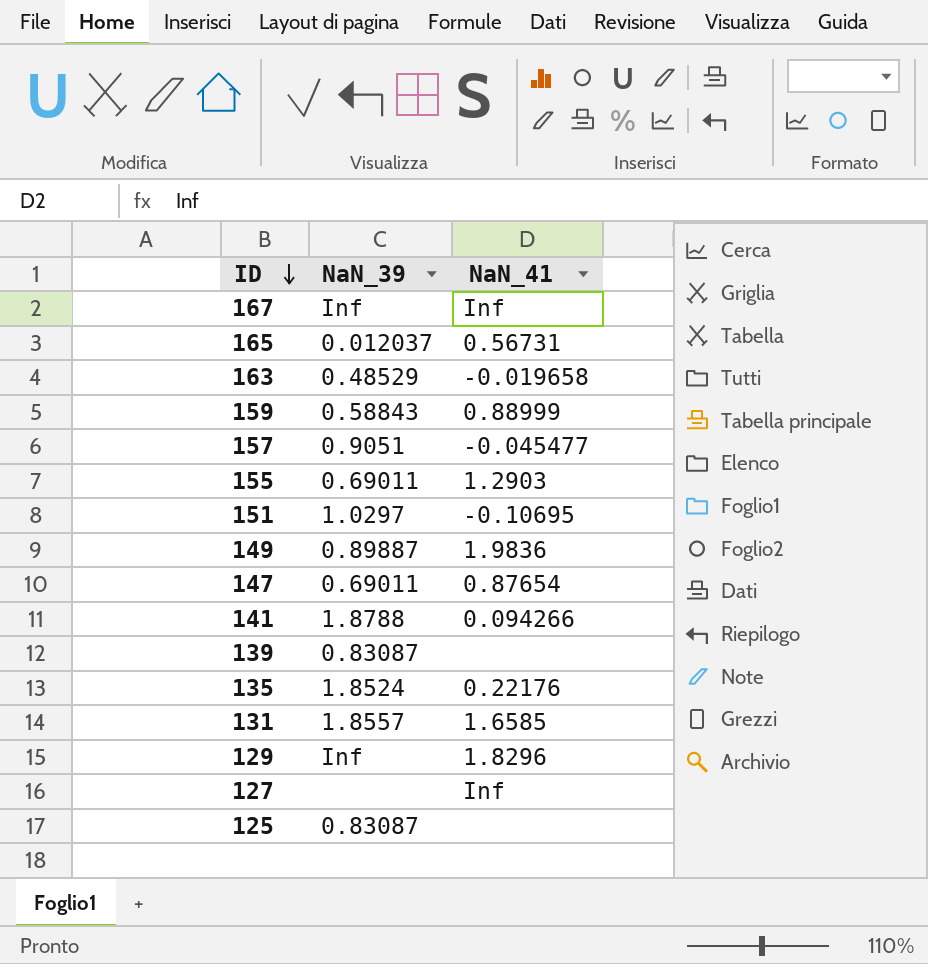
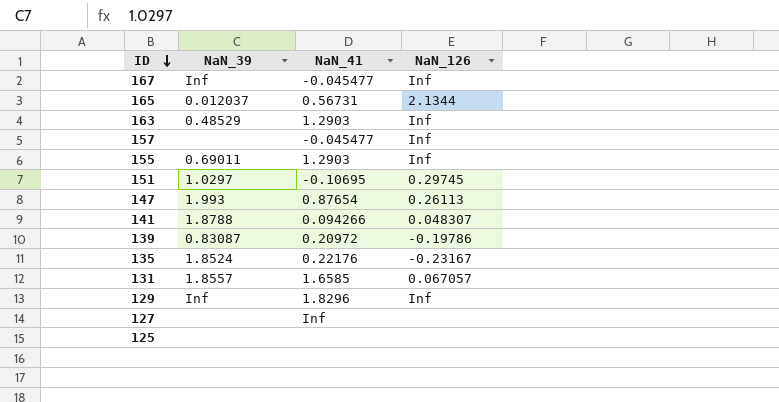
column NaN_126 | position: none -> 4
row 159: 0.58843 | 0.88999 -> none
row 149: 0.89887 | 1.9836 -> none
167 | NaN_41: Inf -> -0.045477
163 | NaN_41: -0.019658 -> 1.2903
157 | NaN_39: 0.9051 -> none
147 | NaN_39: 0.69011 -> 1.993
139 | NaN_41: none -> 0.20972
125 | NaN_39: 0.83087 -> none

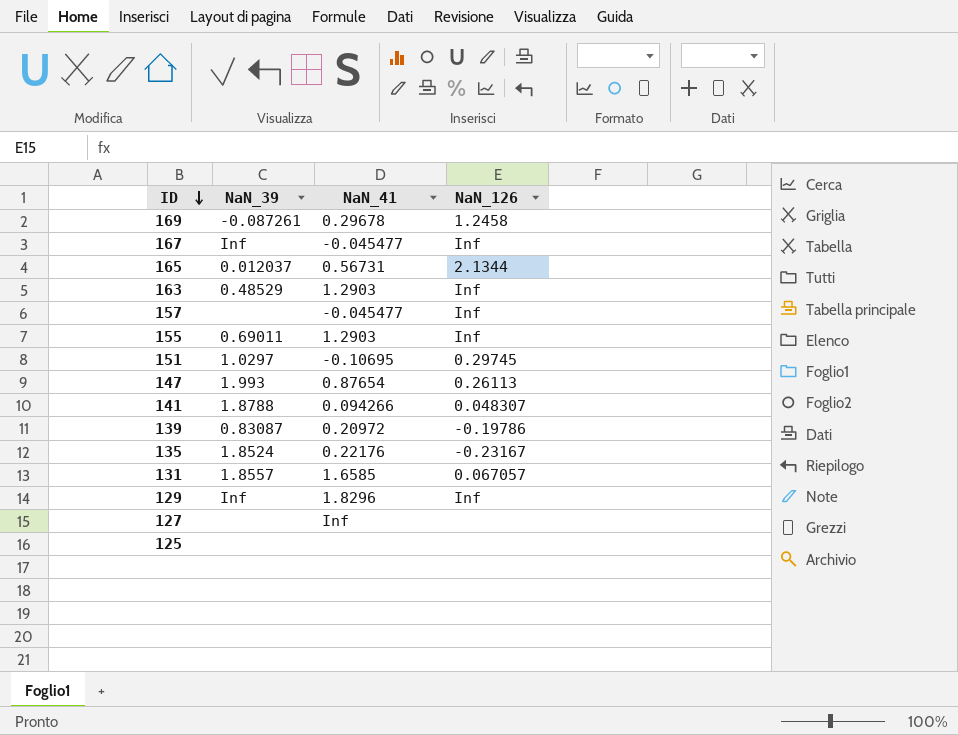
row 169: none -> -0.087261 | 0.29678 | 1.2458

